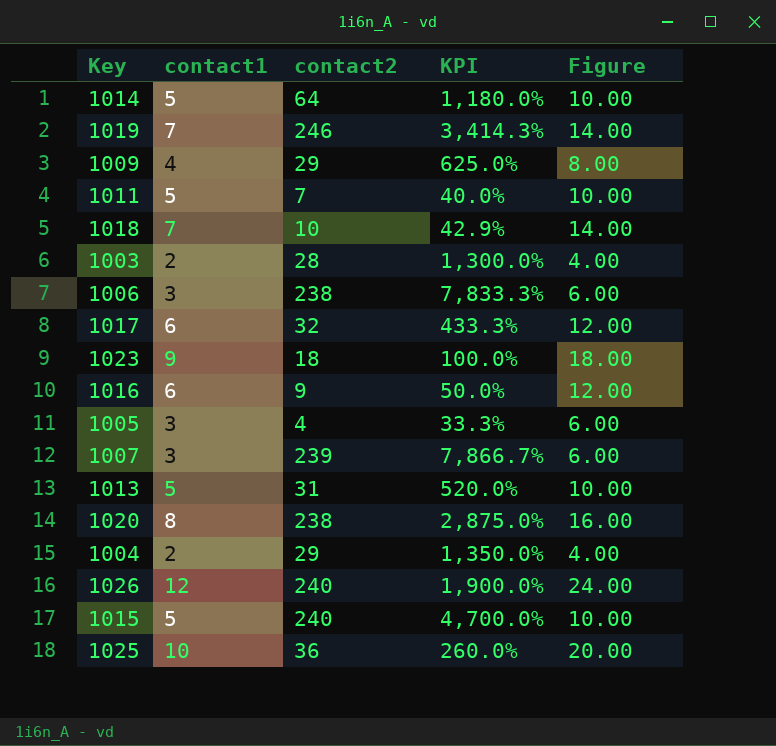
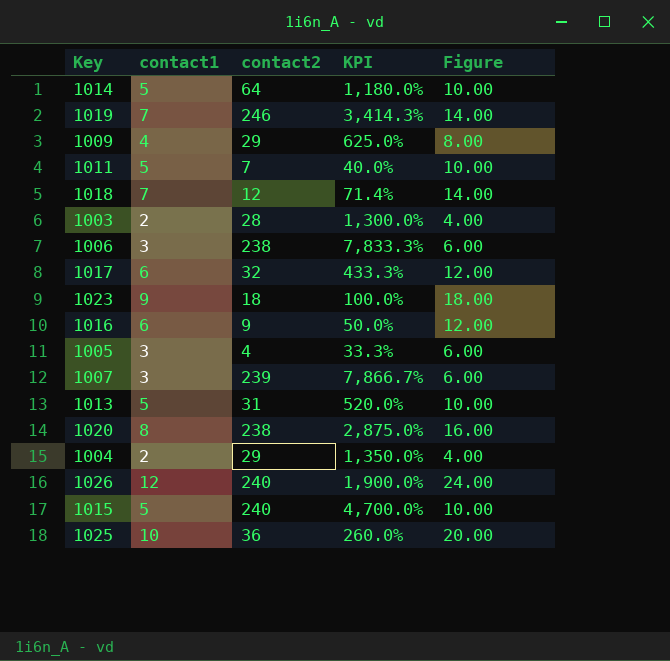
1018 | contact2: 10 -> 12
1018 | KPI: 42.9% -> 71.4%

